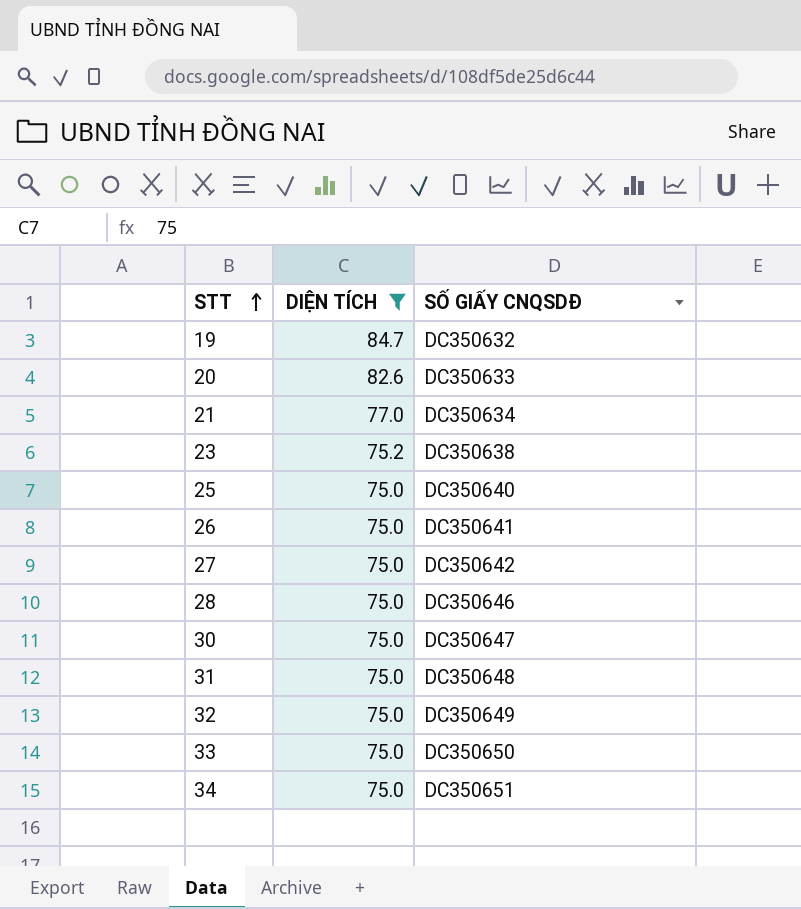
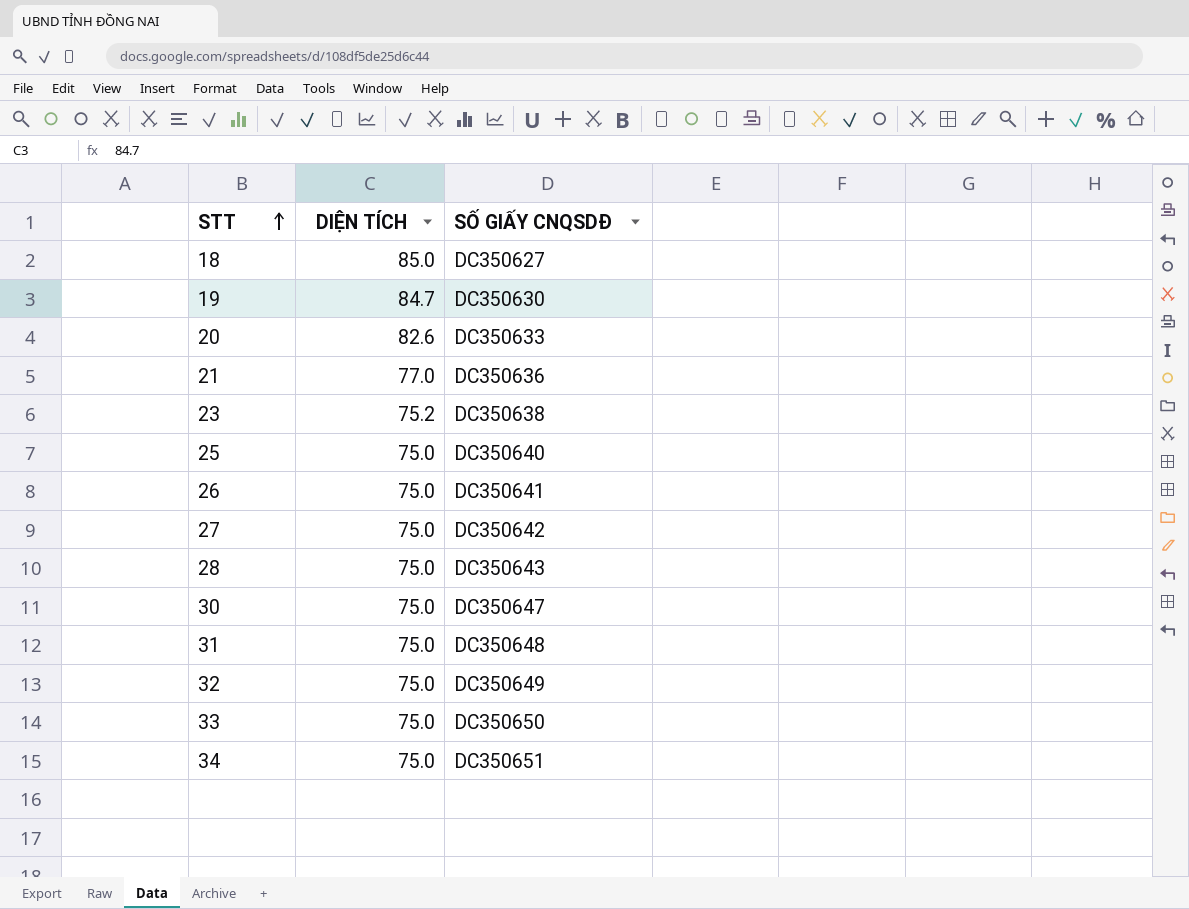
filter: DIỆN TÍCH != 85.0 -> none
19 | SỐ GIẤY CNQSDĐ: DC350632 -> DC350630
21 | SỐ GIẤY CNQSDĐ: DC350634 -> DC350636
28 | SỐ GIẤY CNQSDĐ: DC350646 -> DC350643

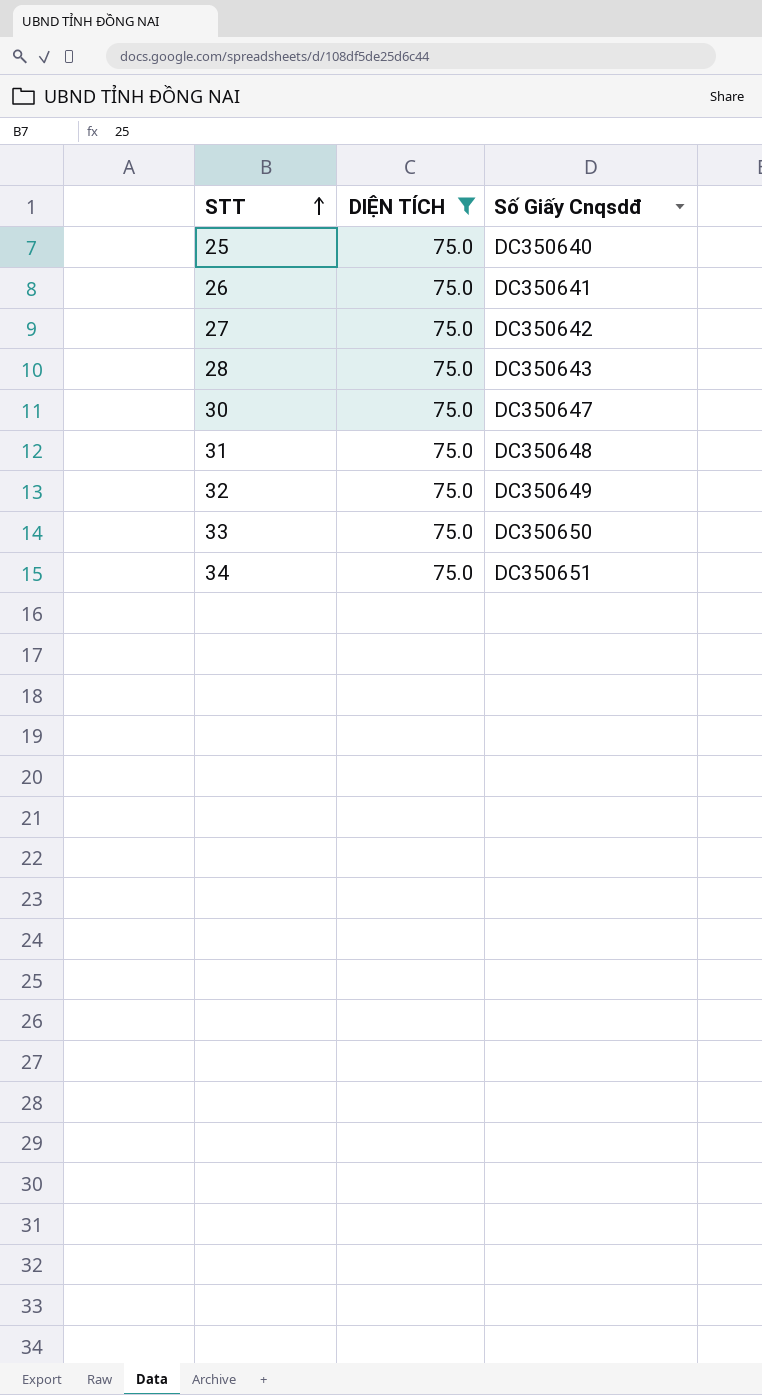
filter: none -> DIỆN TÍCH = 75.0
column name: SỐ GIẤY CNQSDĐ -> Số Giấy Cnqsdđ

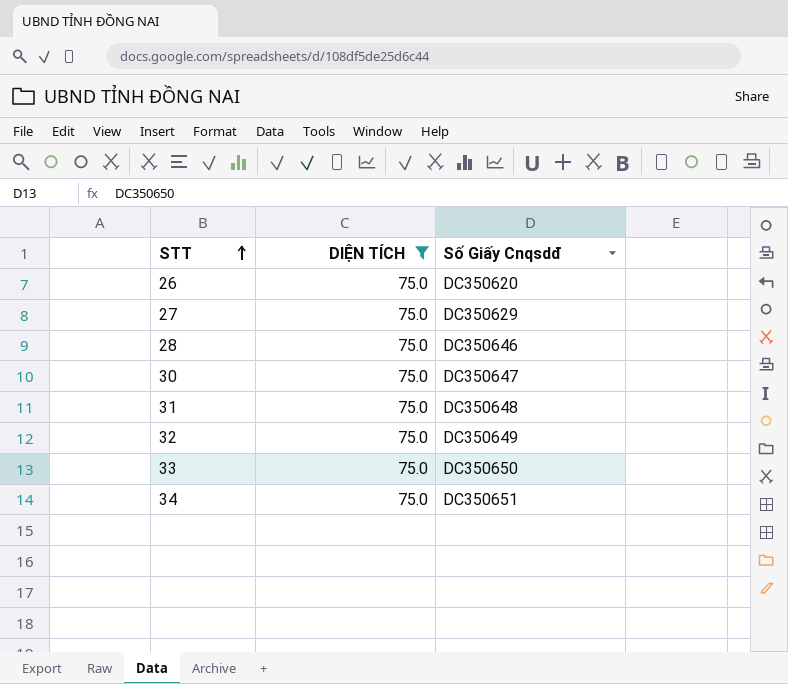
row 25: 75.0 | DC350640 -> none
26 | Số Giấy Cnqsdđ: DC350641 -> DC350620
27 | Số Giấy Cnqsdđ: DC350642 -> DC350629
28 | Số Giấy Cnqsdđ: DC350643 -> DC350646

